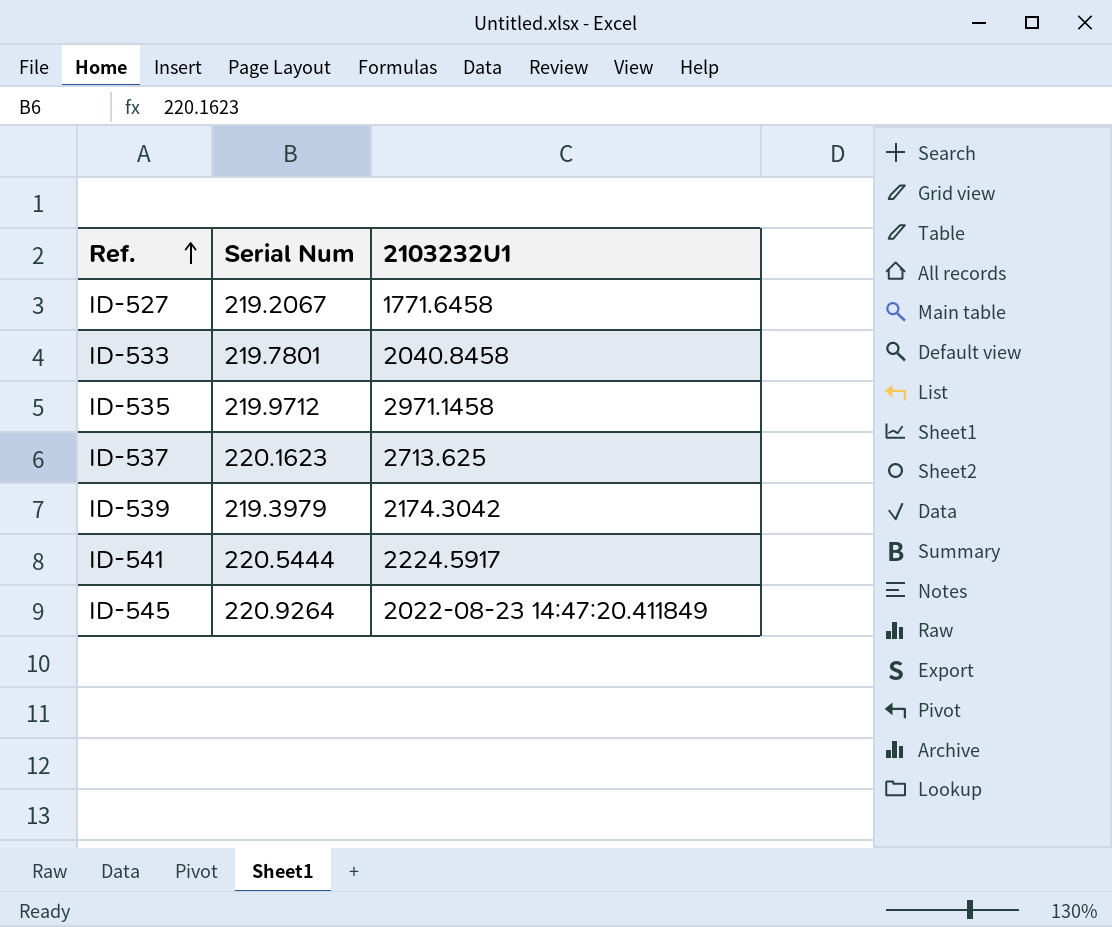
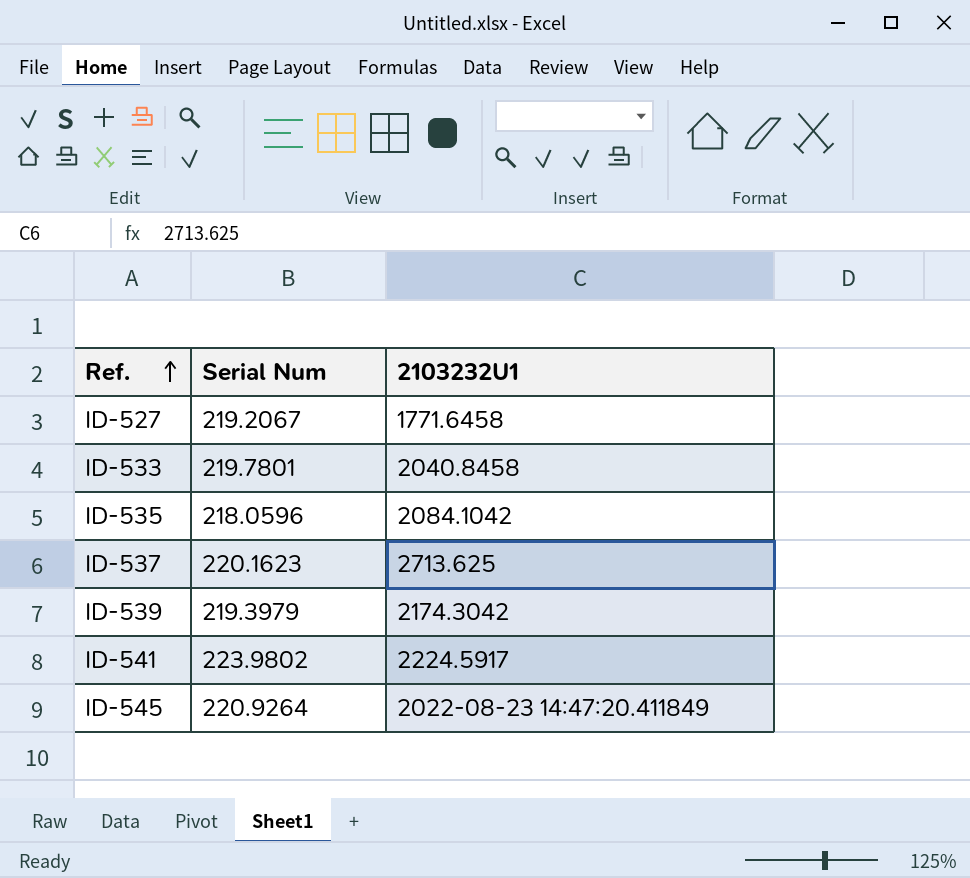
ID-535 | Serial Num: 219.9712 -> 218.0596
ID-535 | 2103232U1: 2971.1458 -> 2084.1042
ID-541 | Serial Num: 220.5444 -> 223.9802

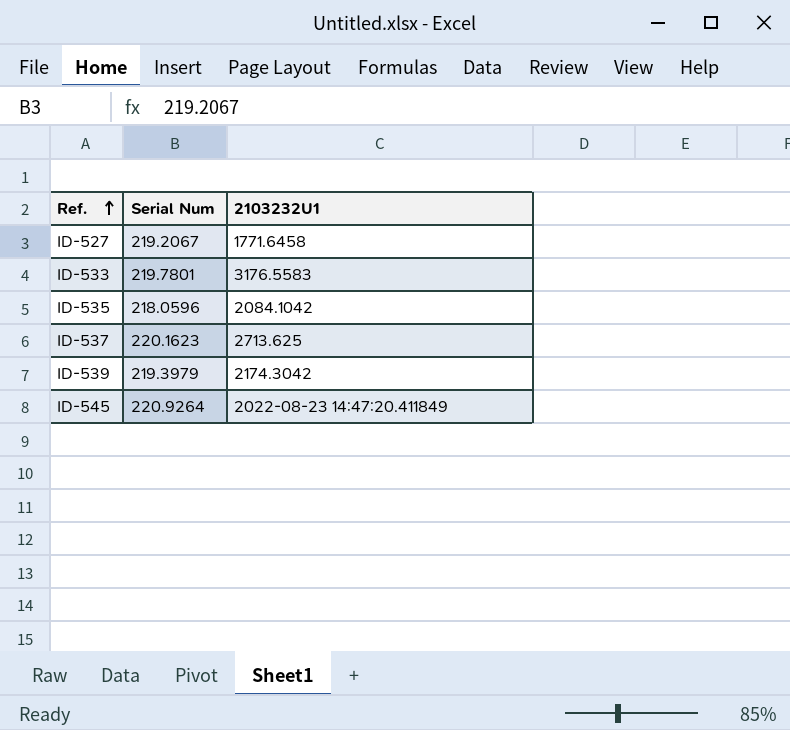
row ID-541: 223.9802 | 2224.5917 -> none
ID-533 | 2103232U1: 2040.8458 -> 3176.5583

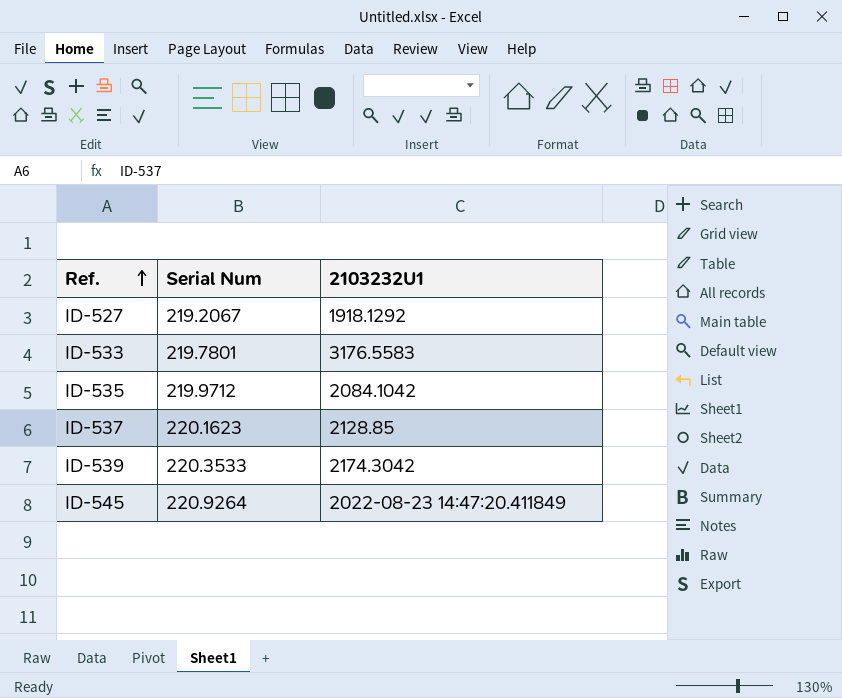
ID-527 | 2103232U1: 1771.6458 -> 1918.1292
ID-535 | Serial Num: 218.0596 -> 219.9712
ID-537 | 2103232U1: 2713.625 -> 2128.85
ID-539 | Serial Num: 219.3979 -> 220.3533

